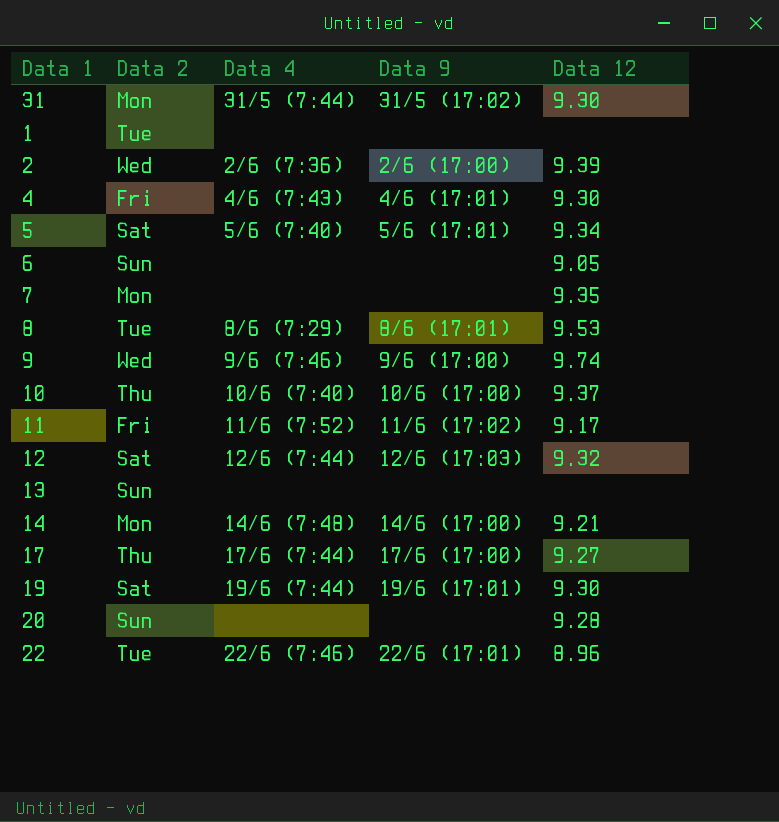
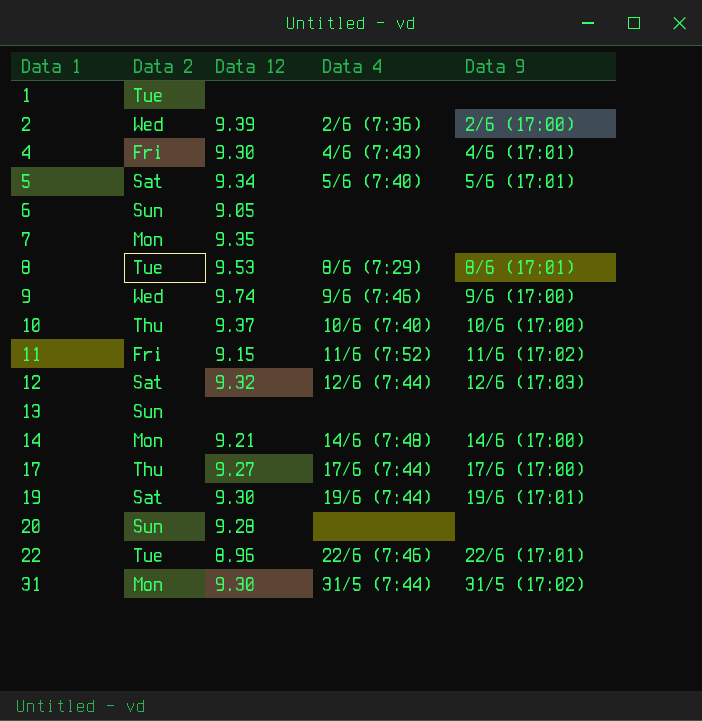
row order: none -> Data 1 ascending
column Data 12 | position: 5 -> 3
11 | Data 12: 9.17 -> 9.15

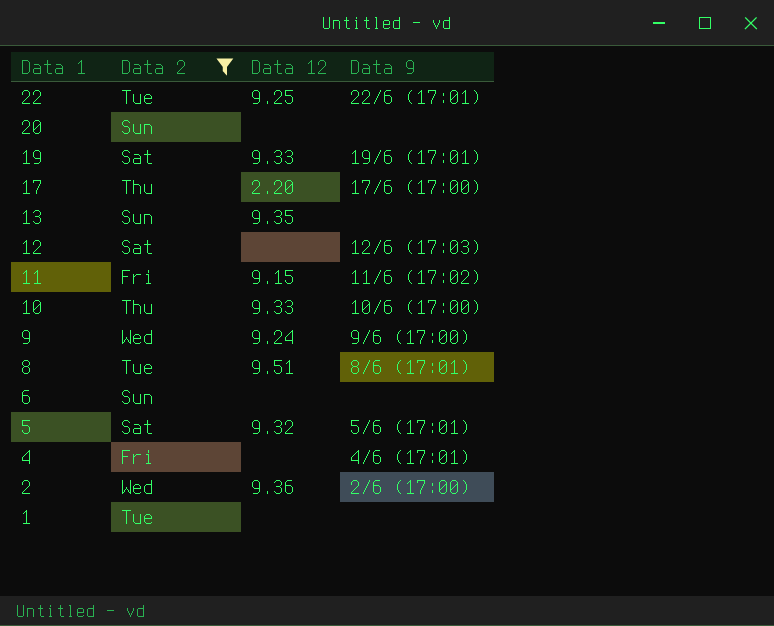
filter: none -> Data 2 != Mon
row order: Data 1 ascending -> Data 1 descending
column Data 4 | position: 4 -> none
22 | Data 12: 8.96 -> 9.25
20 | Data 12: 9.28 -> none
19 | Data 12: 9.30 -> 9.33
17 | Data 12: 9.27 -> 2.20
13 | Data 12: none -> 9.35
12 | Data 12: 9.32 -> none
10 | Data 12: 9.37 -> 9.33
9 | Data 12: 9.74 -> 9.24
8 | Data 12: 9.53 -> 9.51
6 | Data 12: 9.05 -> none
5 | Data 12: 9.34 -> 9.32
4 | Data 12: 9.30 -> none
2 | Data 12: 9.39 -> 9.36

